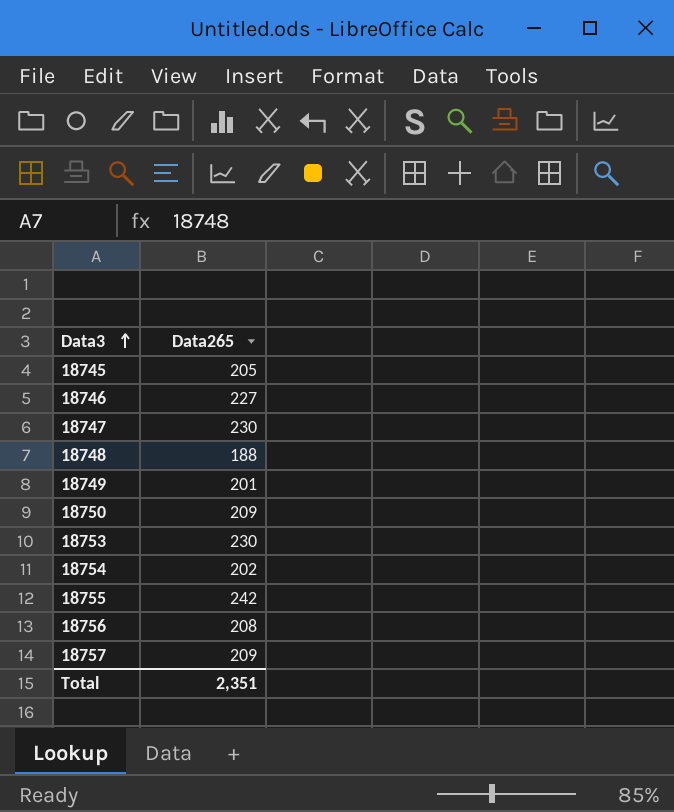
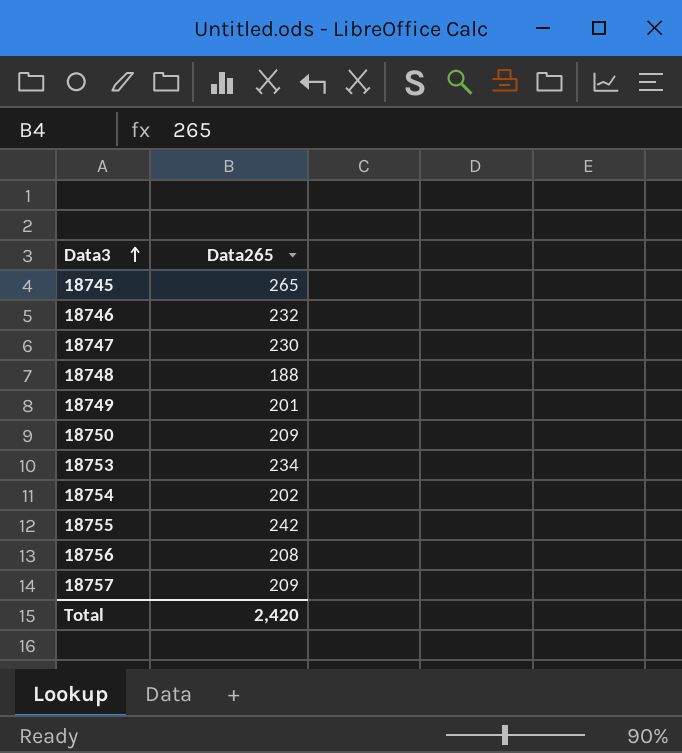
18745 | Data265: 205 -> 265
18746 | Data265: 227 -> 232
18753 | Data265: 230 -> 234
Total | Data265: 2,351 -> 2,420

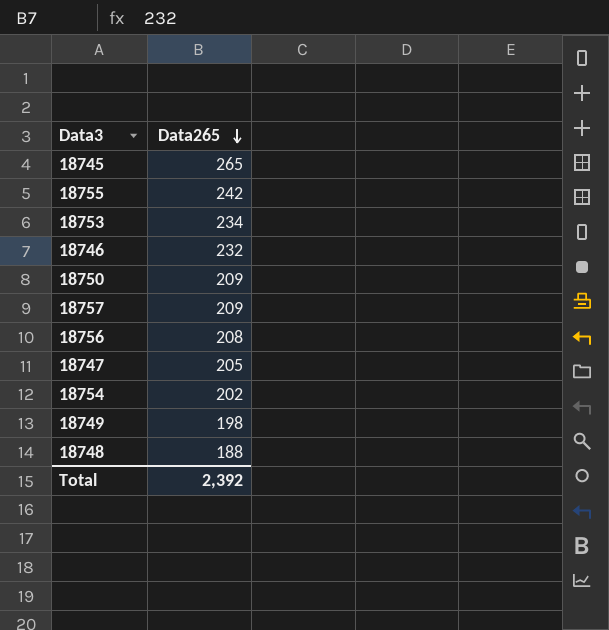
row order: Data3 ascending -> Data265 descending
18747 | Data265: 230 -> 205
18749 | Data265: 201 -> 198
Total | Data265: 2,420 -> 2,392

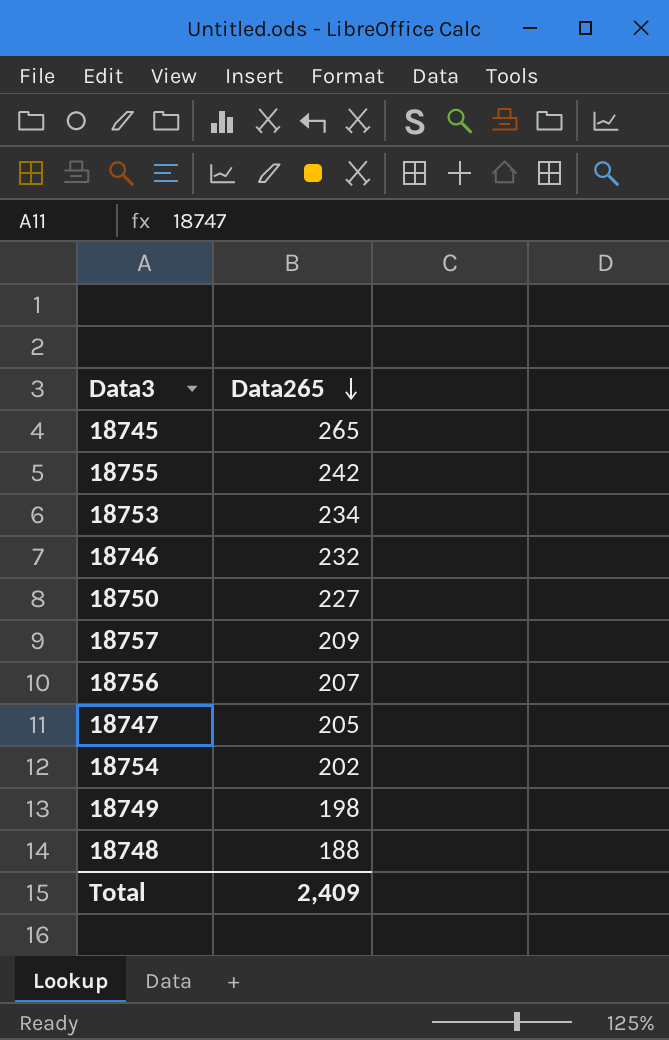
18750 | Data265: 209 -> 227
18756 | Data265: 208 -> 207
Total | Data265: 2,392 -> 2,409

